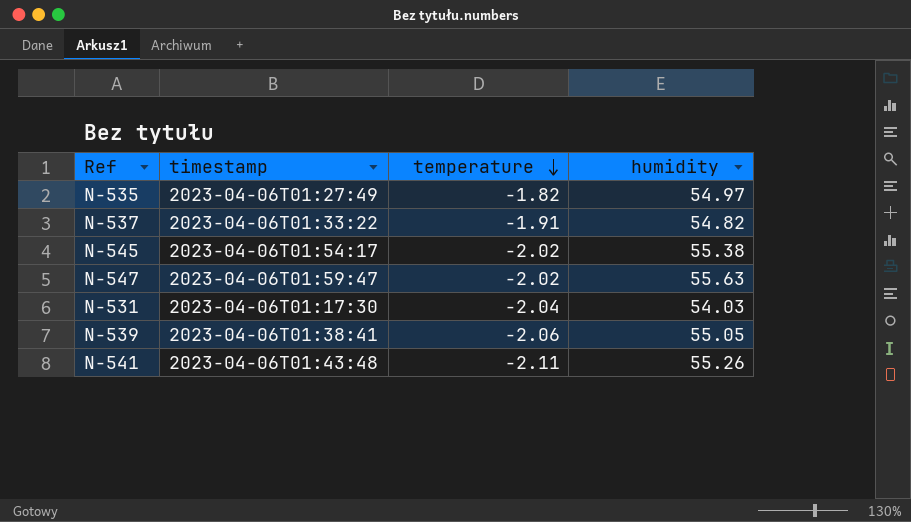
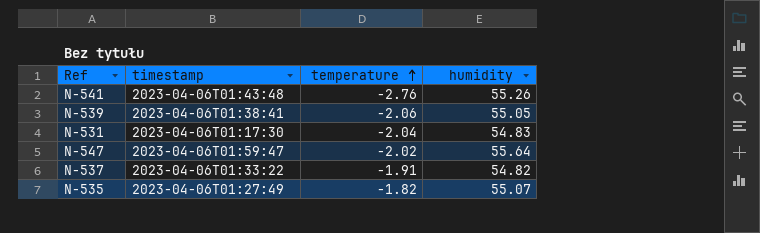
row order: temperature descending -> temperature ascending
row N-545: 2023-04-06T01:54:17 | -2.02 | 55.38 -> none
N-541 | temperature: -2.11 -> -2.76
N-531 | humidity: 54.03 -> 54.83
N-547 | humidity: 55.63 -> 55.64
N-535 | humidity: 54.97 -> 55.07

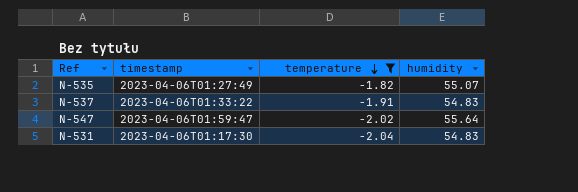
filter: none -> temperature >= -2.04
row order: temperature ascending -> temperature descending
N-537 | humidity: 54.82 -> 54.83

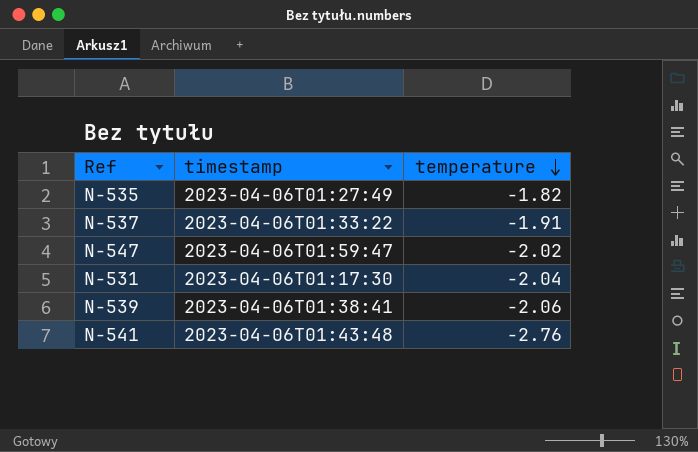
filter: temperature >= -2.04 -> none
column humidity | position: 4 -> none

